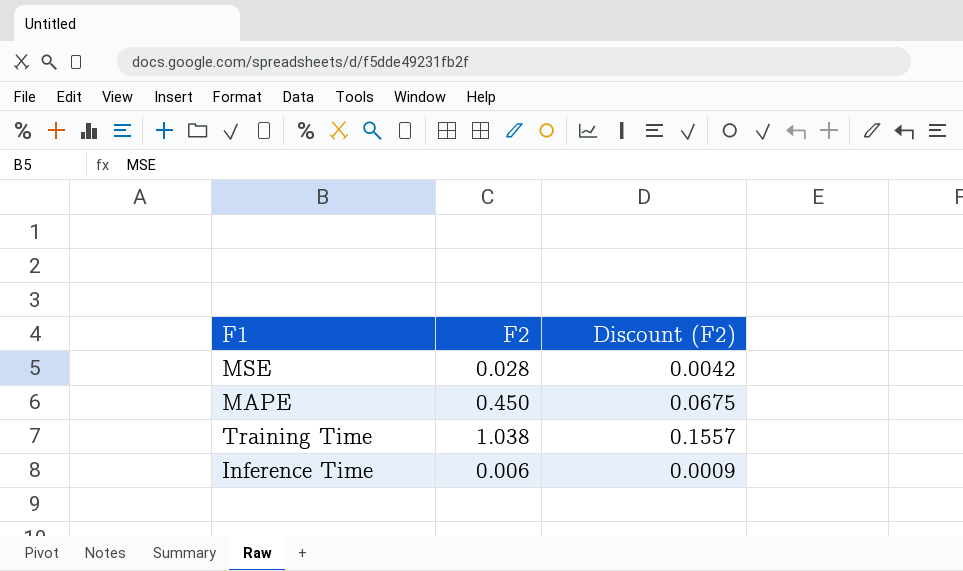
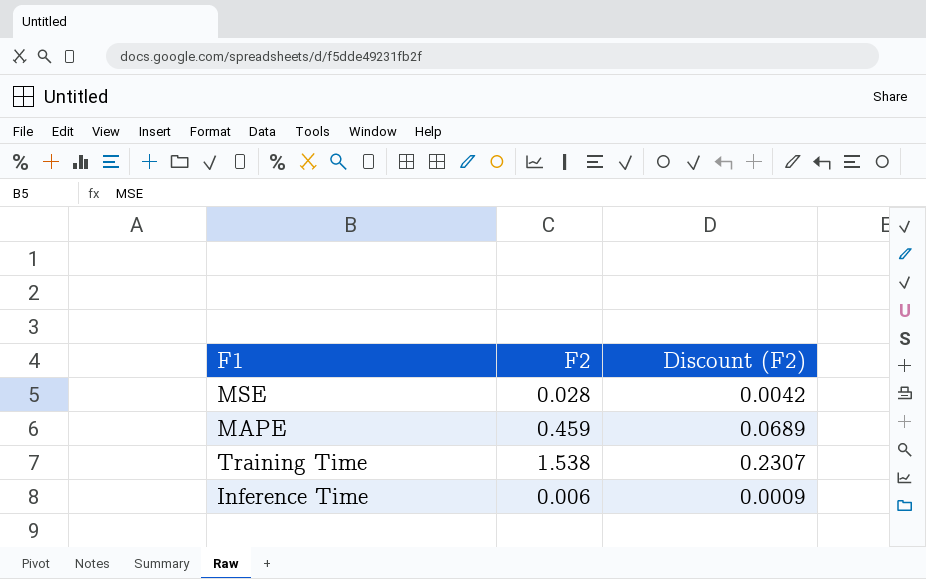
MAPE | F2: 0.450 -> 0.459
MAPE | Discount (F2): 0.0675 -> 0.0689
Training Time | F2: 1.038 -> 1.538
Training Time | Discount (F2): 0.1557 -> 0.2307

